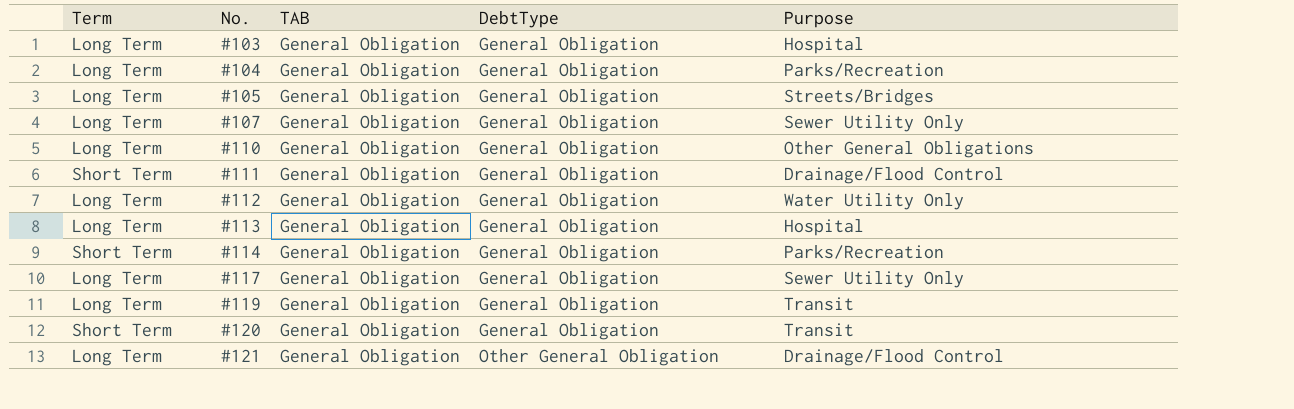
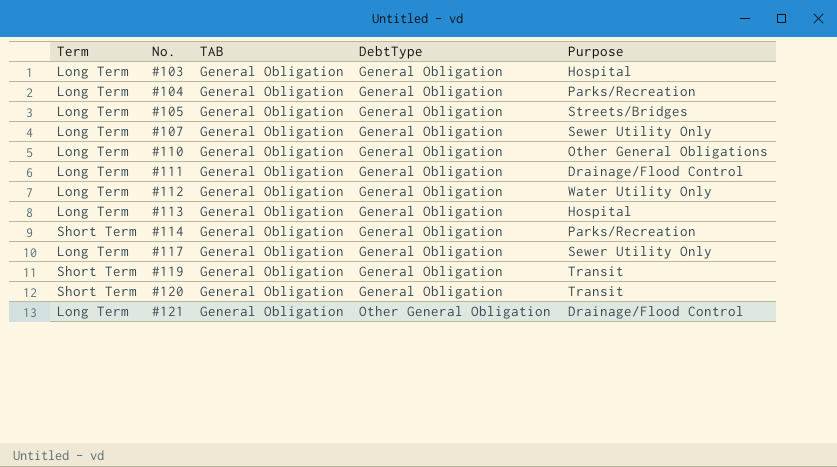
#111 | Term: Short Term -> Long Term
#119 | Term: Long Term -> Short Term

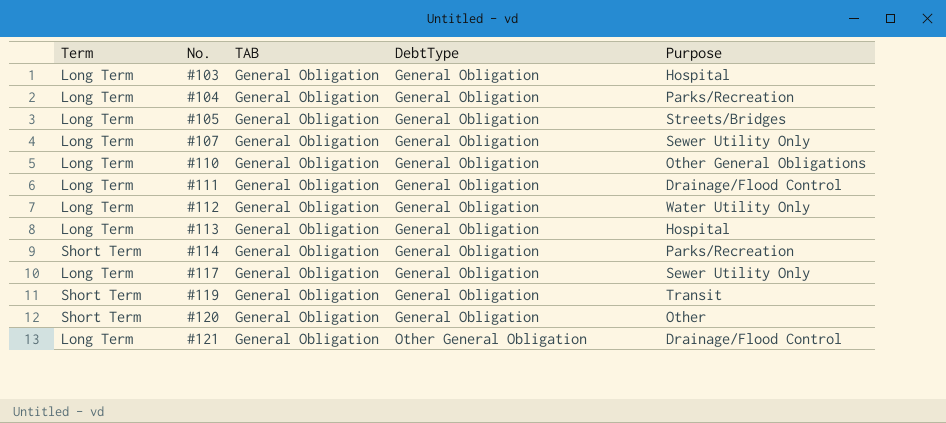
#120 | Purpose: Transit -> Other

